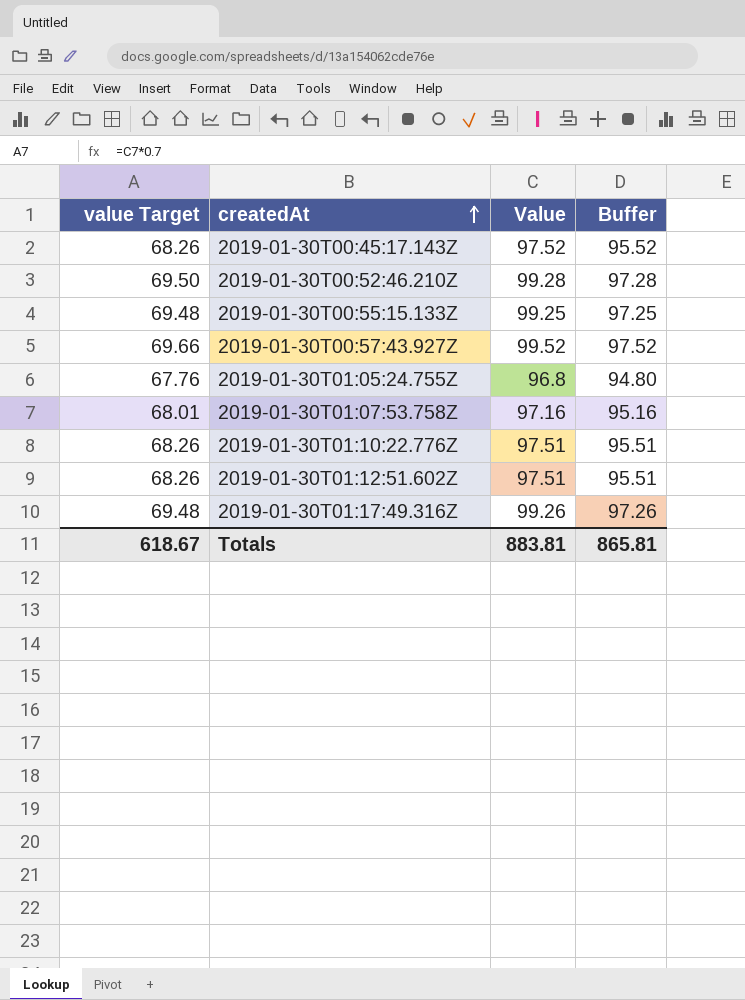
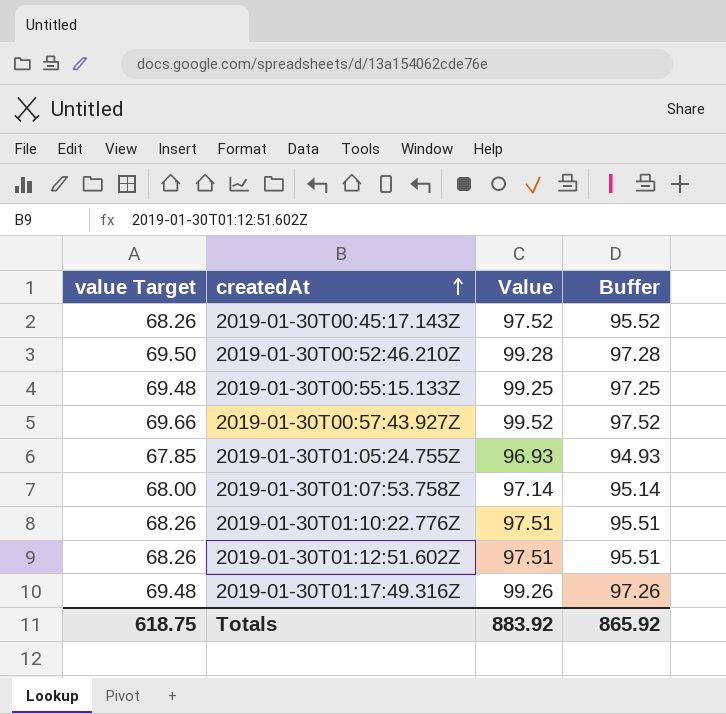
2019-01-30T01:05:24.755Z | value Target: 67.76 -> 67.85
2019-01-30T01:05:24.755Z | Value: 96.8 -> 96.93
2019-01-30T01:05:24.755Z | Buffer: 94.80 -> 94.93
2019-01-30T01:07:53.758Z | value Target: 68.01 -> 68.00
2019-01-30T01:07:53.758Z | Value: 97.16 -> 97.14
2019-01-30T01:07:53.758Z | Buffer: 95.16 -> 95.14
Totals | value Target: 618.67 -> 618.75
Totals | Value: 883.81 -> 883.92
Totals | Buffer: 865.81 -> 865.92

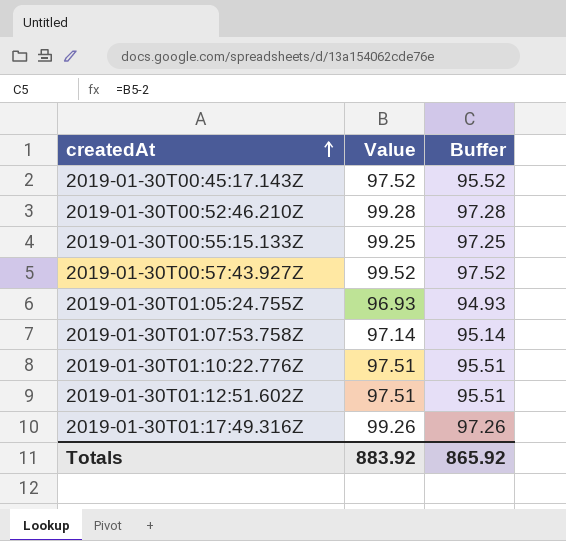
column value Target | formula: [Value] * 0.7 -> none

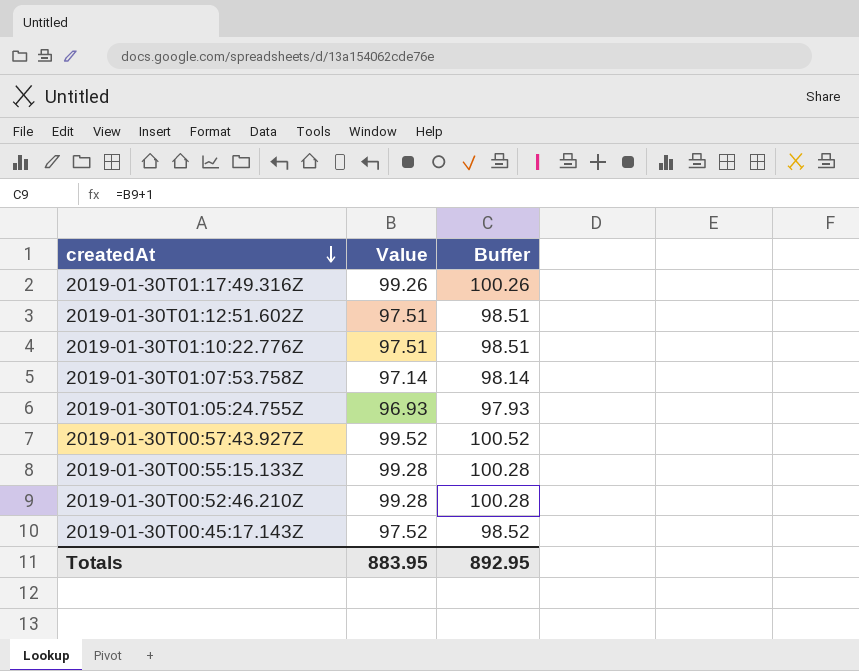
row order: createdAt ascending -> createdAt descending
column Buffer | formula: [Value] - 2 -> [Value] + 1
2019-01-30T00:55:15.133Z | Value: 99.25 -> 99.28
Totals | Value: 883.92 -> 883.95
Totals | Buffer: 865.92 -> 892.95

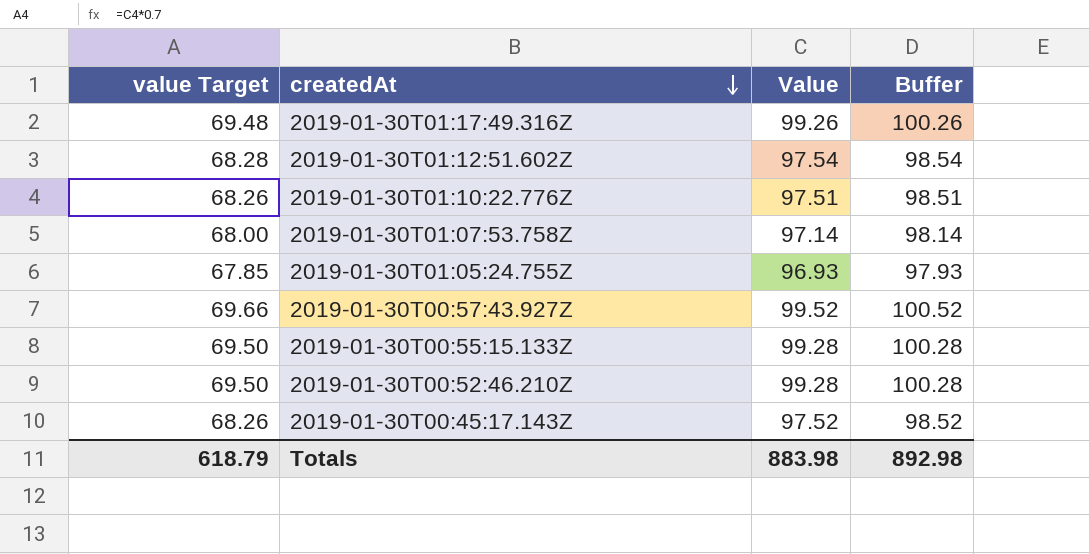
column value Target | formula: none -> [Value] * 0.7
2019-01-30T01:12:51.602Z | Value: 97.51 -> 97.54
2019-01-30T01:12:51.602Z | Buffer: 98.51 -> 98.54
Totals | Value: 883.95 -> 883.98
Totals | Buffer: 892.95 -> 892.98

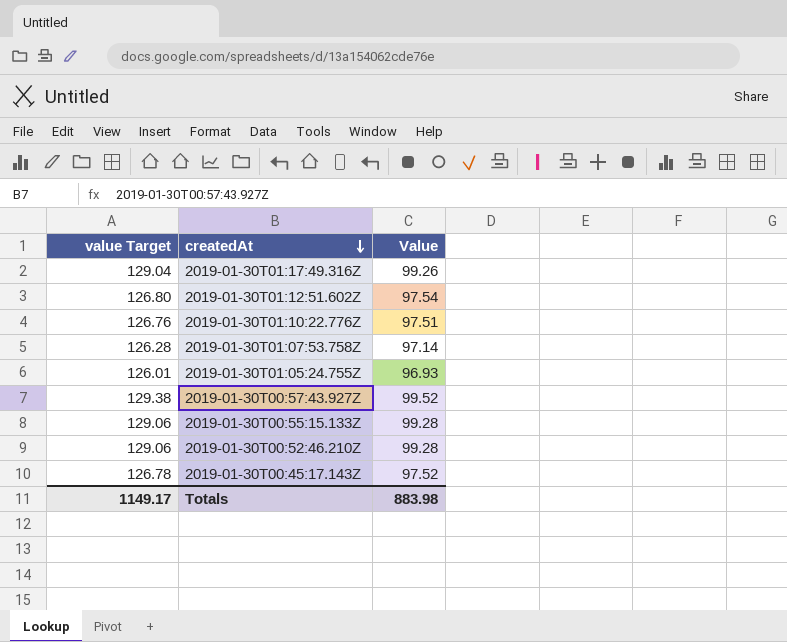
column Buffer | formula: [Value] + 1 -> none
column value Target | formula: [Value] * 0.7 -> [Value] * 1.3
Totals | value Target: 618.79 -> 1149.17

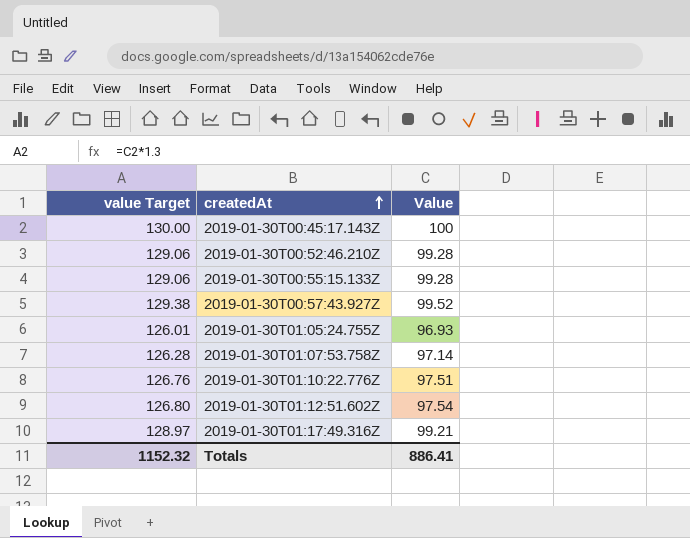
row order: createdAt descending -> createdAt ascending
2019-01-30T00:45:17.143Z | value Target: 126.78 -> 130.00
2019-01-30T00:45:17.143Z | Value: 97.52 -> 100
2019-01-30T01:17:49.316Z | value Target: 129.04 -> 128.97
2019-01-30T01:17:49.316Z | Value: 99.26 -> 99.21
Totals | value Target: 1149.17 -> 1152.32
Totals | Value: 883.98 -> 886.41

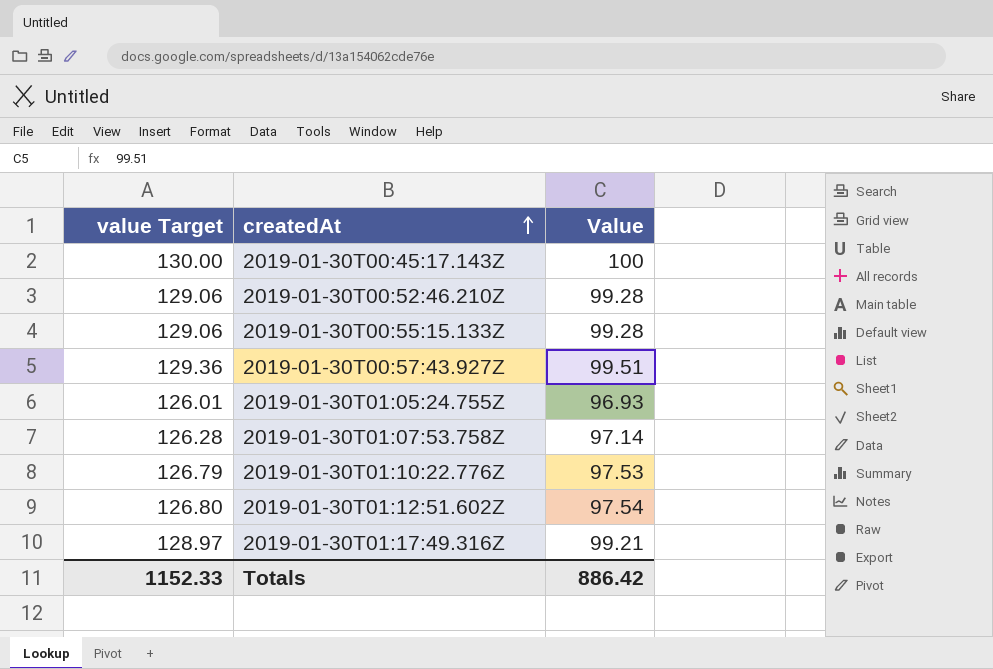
2019-01-30T00:57:43.927Z | value Target: 129.38 -> 129.36
2019-01-30T00:57:43.927Z | Value: 99.52 -> 99.51
2019-01-30T01:10:22.776Z | value Target: 126.76 -> 126.79
2019-01-30T01:10:22.776Z | Value: 97.51 -> 97.53
Totals | value Target: 1152.32 -> 1152.33
Totals | Value: 886.41 -> 886.42

